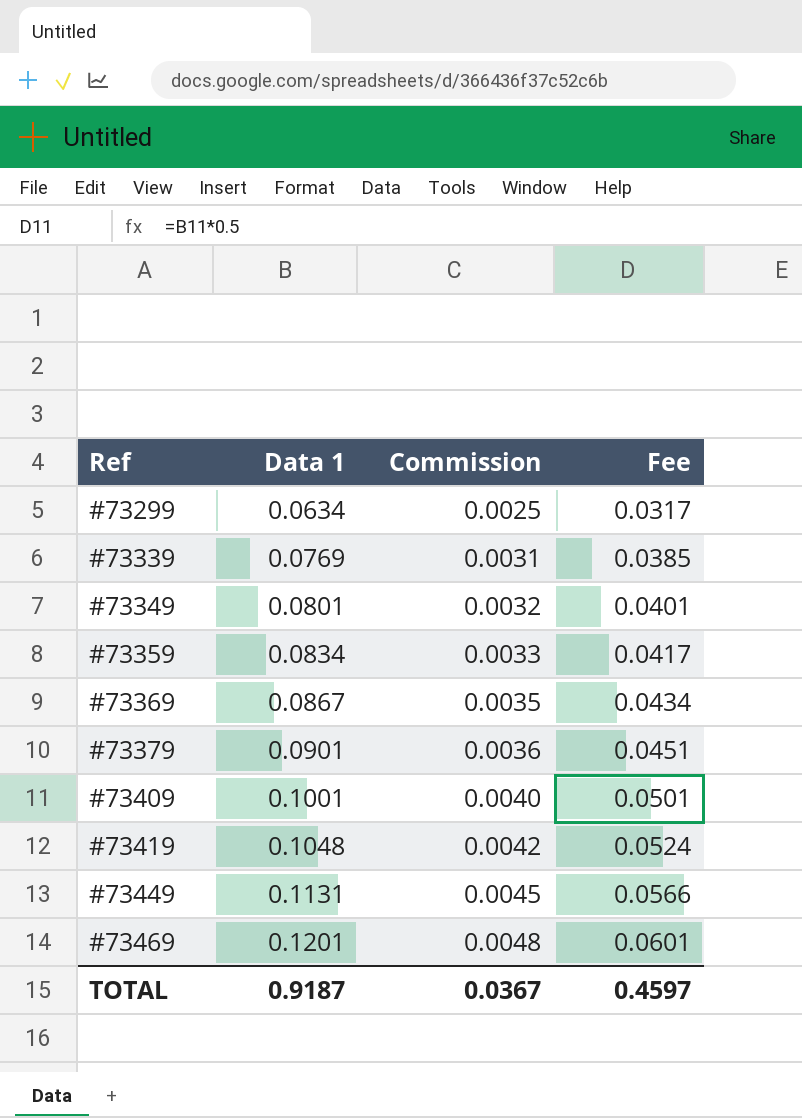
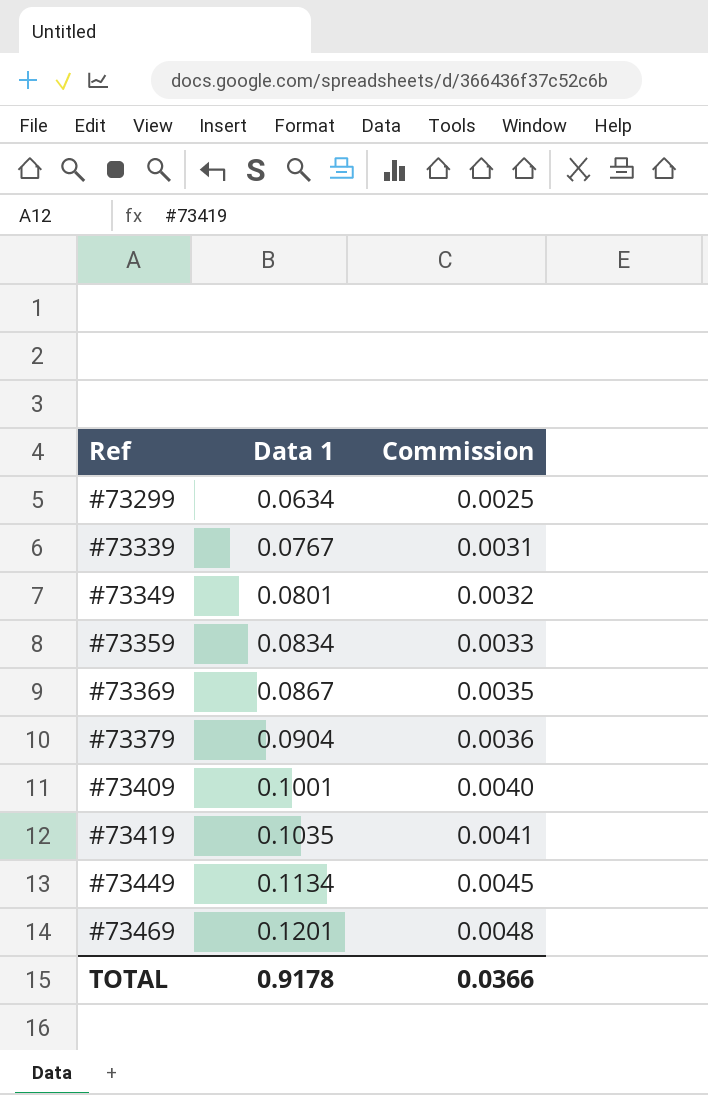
column Fee | formula: [Data 1] * 0.5 -> none
#73339 | Data 1: 0.0769 -> 0.0767
#73379 | Data 1: 0.0901 -> 0.0904
#73419 | Data 1: 0.1048 -> 0.1035
#73419 | Commission: 0.0042 -> 0.0041
#73449 | Data 1: 0.1131 -> 0.1134
TOTAL | Data 1: 0.9187 -> 0.9178
TOTAL | Commission: 0.0367 -> 0.0366

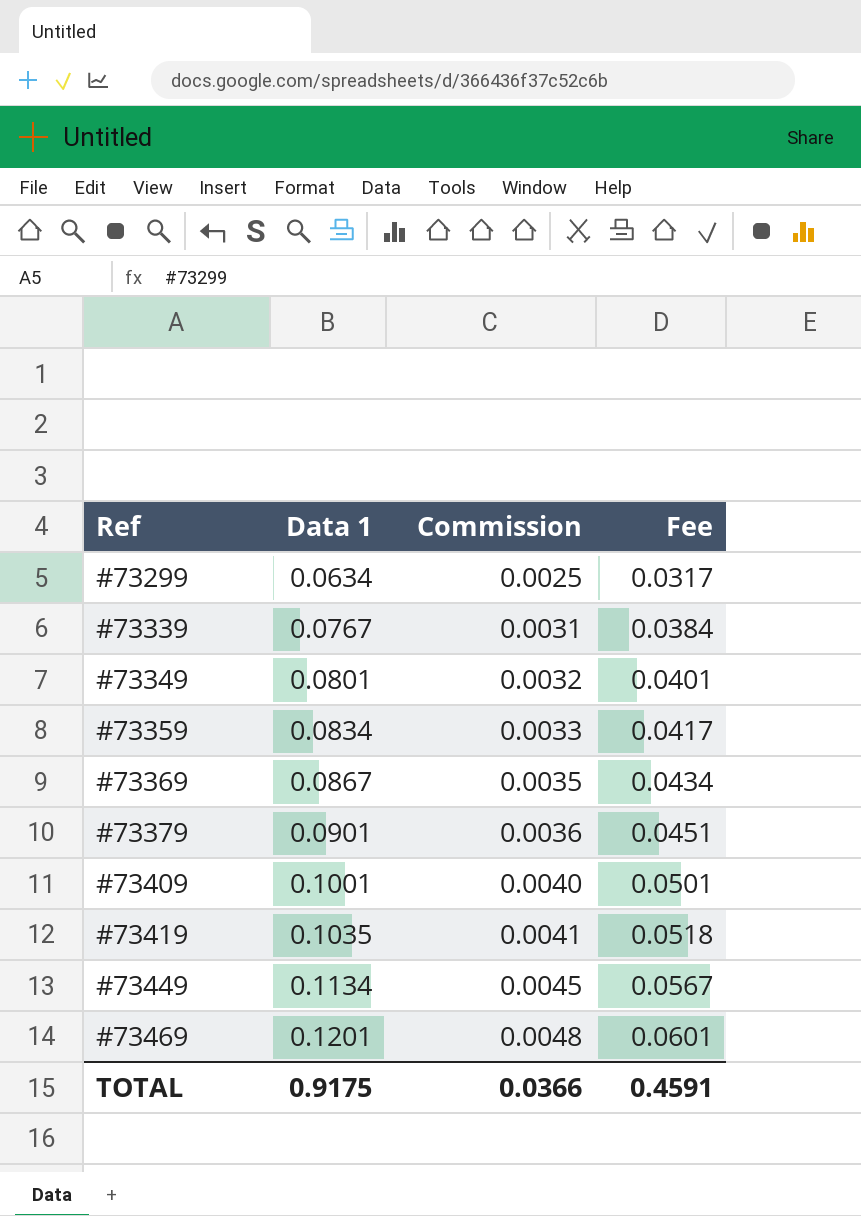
column Fee | formula: none -> [Data 1] * 0.5
#73379 | Data 1: 0.0904 -> 0.0901
TOTAL | Data 1: 0.9178 -> 0.9175

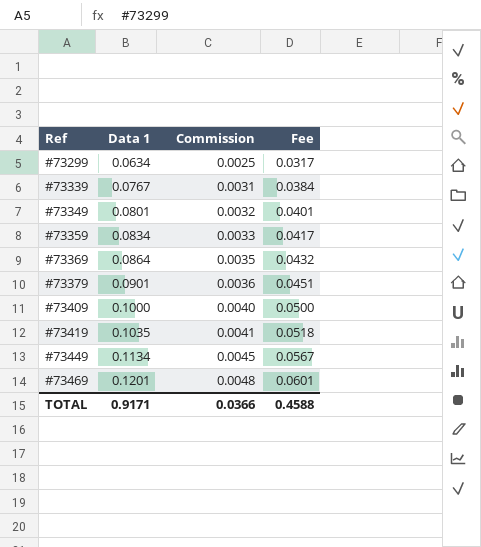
#73369 | Data 1: 0.0867 -> 0.0864
#73369 | Fee: 0.0434 -> 0.0432
#73409 | Data 1: 0.1001 -> 0.1000
#73409 | Fee: 0.0501 -> 0.0500
TOTAL | Data 1: 0.9175 -> 0.9171
TOTAL | Fee: 0.4591 -> 0.4588

